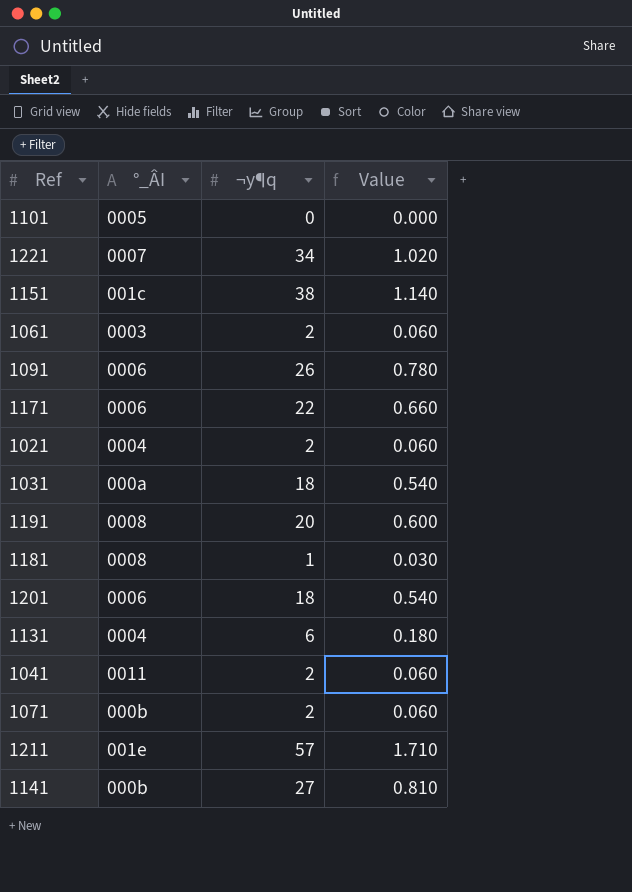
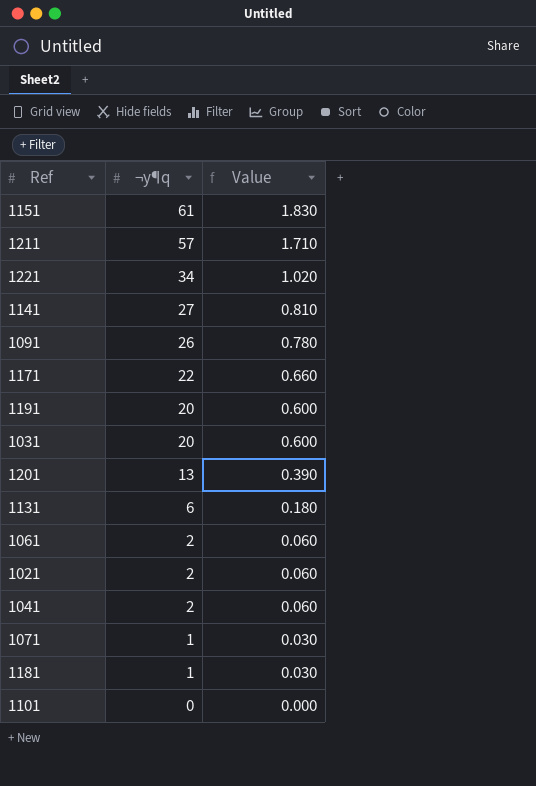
row order: none -> ¬y¶q descending
column °_ÂI | position: 2 -> none
1151 | ¬y¶q: 38 -> 61
1151 | Value: 1.140 -> 1.830
1031 | ¬y¶q: 18 -> 20
1031 | Value: 0.540 -> 0.600
1201 | ¬y¶q: 18 -> 13
1201 | Value: 0.540 -> 0.390
1071 | ¬y¶q: 2 -> 1
1071 | Value: 0.060 -> 0.030

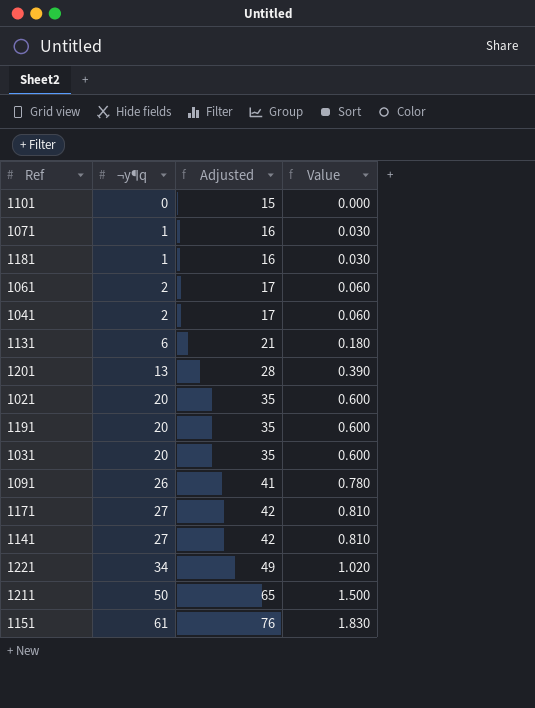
row order: ¬y¶q descending -> ¬y¶q ascending
column Adjusted | formula: none -> [¬y¶q] + 15
1021 | ¬y¶q: 2 -> 20
1021 | Value: 0.060 -> 0.600
1171 | ¬y¶q: 22 -> 27
1171 | Value: 0.660 -> 0.810
1211 | ¬y¶q: 57 -> 50
1211 | Value: 1.710 -> 1.500

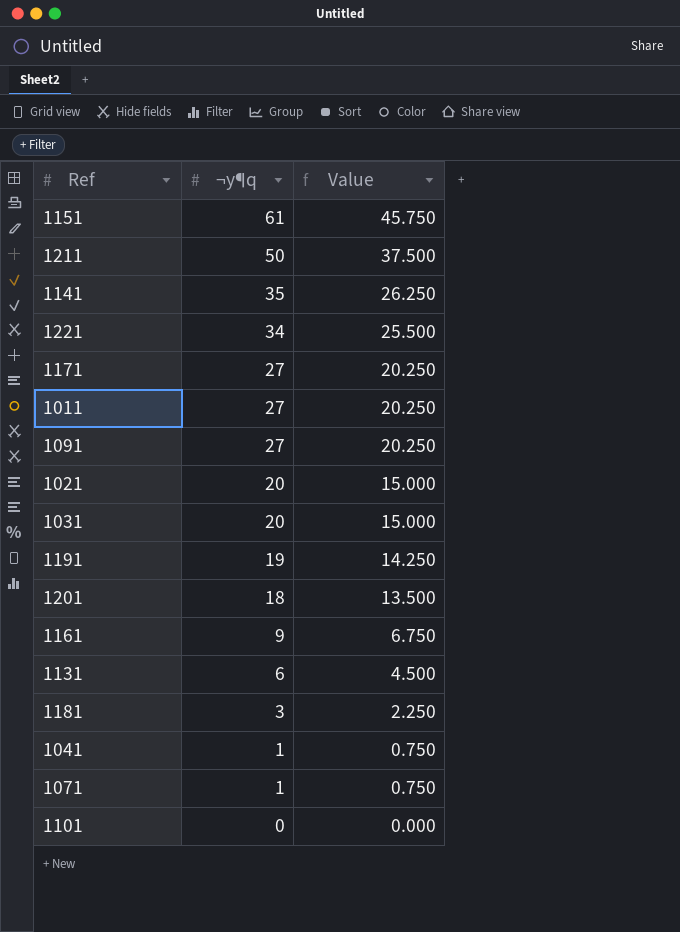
row order: ¬y¶q ascending -> ¬y¶q descending
column Adjusted | formula: [¬y¶q] + 15 -> none
column Value | formula: [¬y¶q] * 0.03 -> [¬y¶q] * 0.75
row 1061: 2 | 17 | 0.060 -> none
1141 | ¬y¶q: 27 -> 35
row 1011: none -> 27 | 20.250
1091 | ¬y¶q: 26 -> 27
1191 | ¬y¶q: 20 -> 19
1201 | ¬y¶q: 13 -> 18
row 1161: none -> 9 | 6.750
1181 | ¬y¶q: 1 -> 3
1041 | ¬y¶q: 2 -> 1

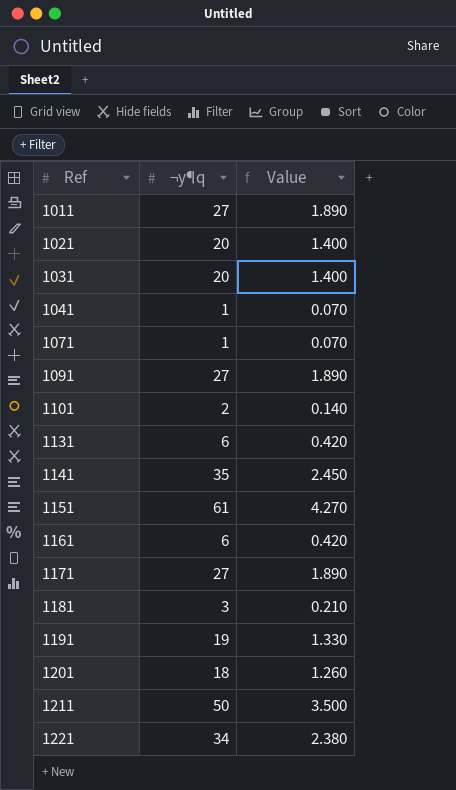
row order: ¬y¶q descending -> Ref ascending
column Value | formula: [¬y¶q] * 0.75 -> [¬y¶q] * 0.07
1101 | ¬y¶q: 0 -> 2
1161 | ¬y¶q: 9 -> 6

